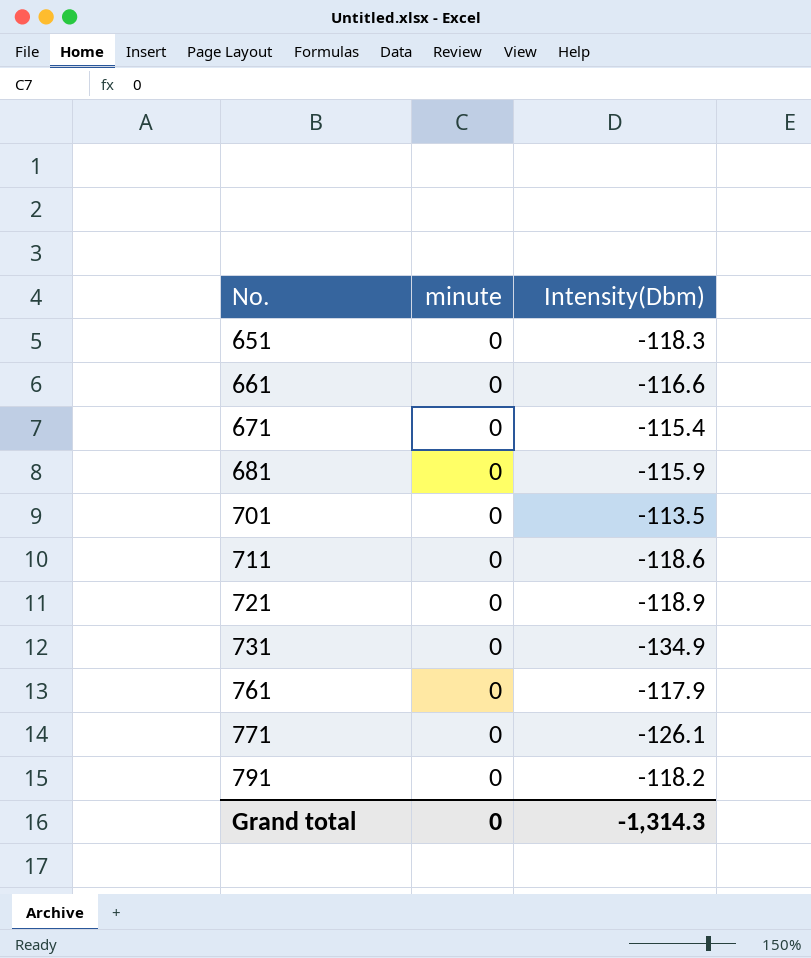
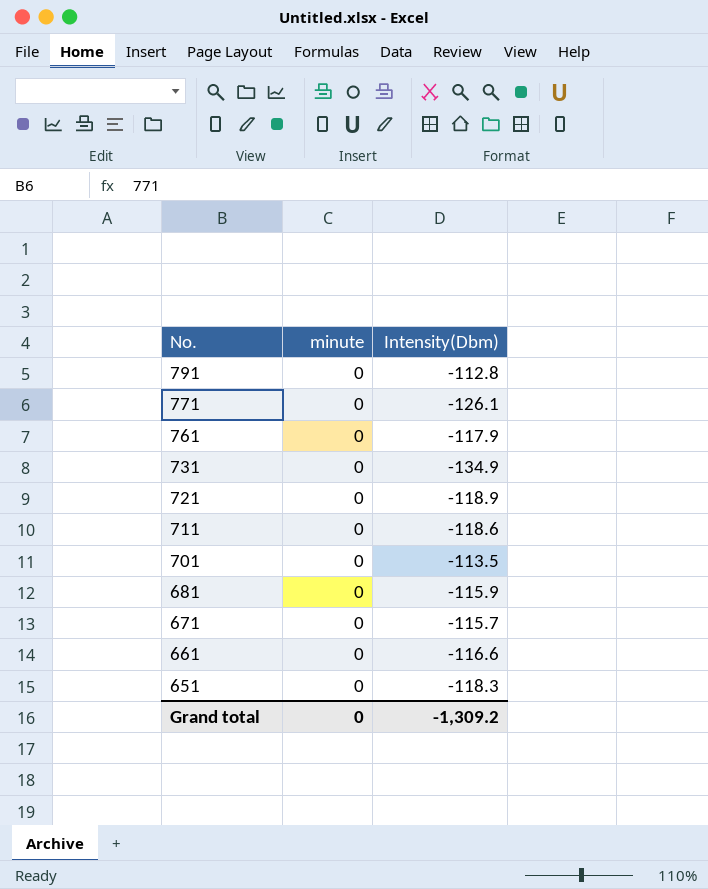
row order: No. ascending -> No. descending
791 | Intensity(Dbm): -118.2 -> -112.8
671 | Intensity(Dbm): -115.4 -> -115.7
Grand total | Intensity(Dbm): -1,314.3 -> -1,309.2

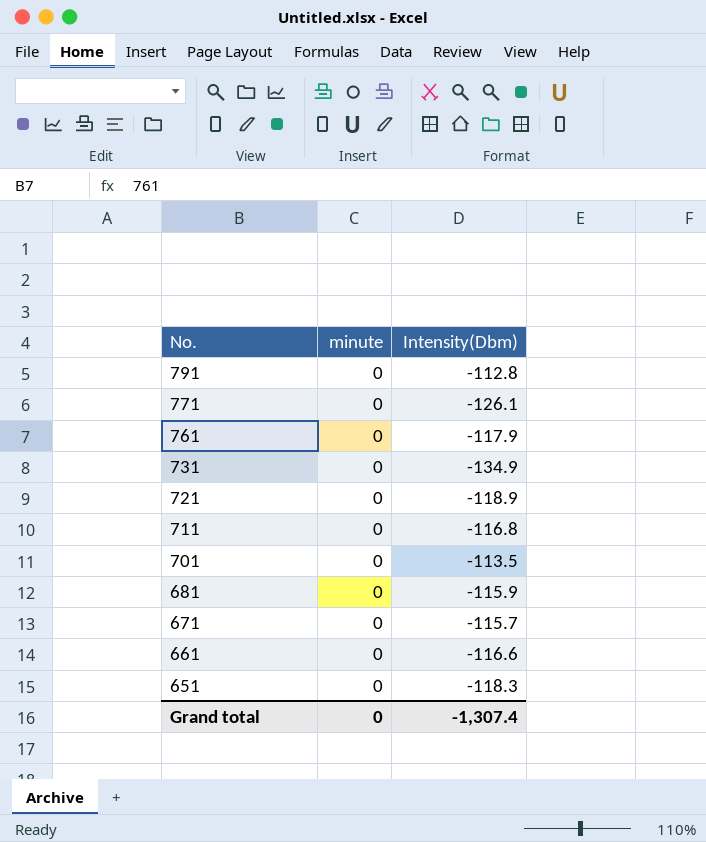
711 | Intensity(Dbm): -118.6 -> -116.8
Grand total | Intensity(Dbm): -1,309.2 -> -1,307.4

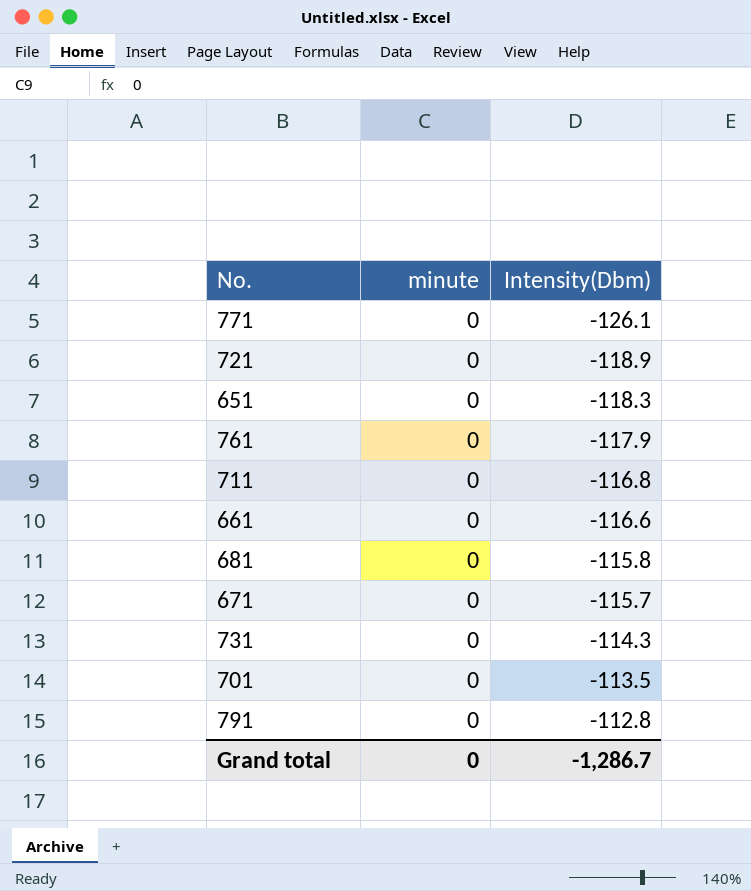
row order: No. descending -> Intensity(Dbm) ascending
681 | Intensity(Dbm): -115.9 -> -115.8
731 | Intensity(Dbm): -134.9 -> -114.3
Grand total | Intensity(Dbm): -1,307.4 -> -1,286.7

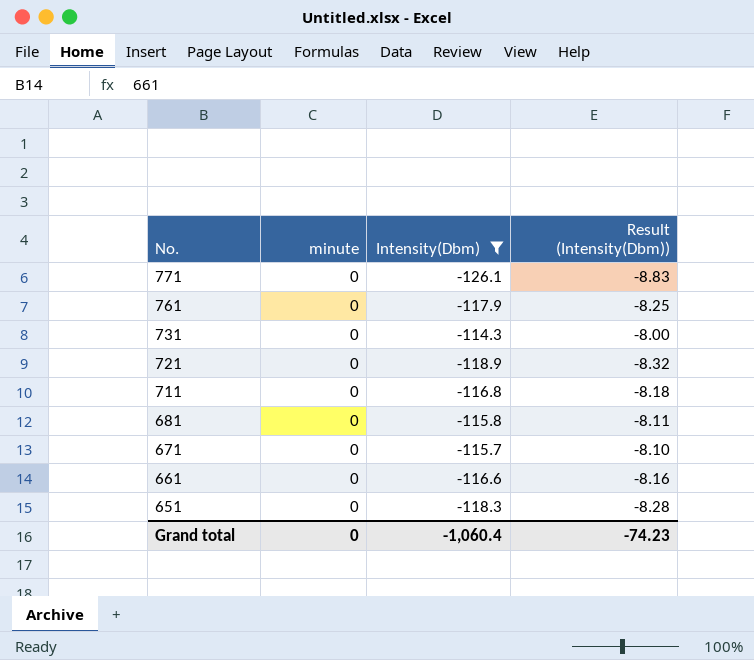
filter: none -> Intensity(Dbm) <= -114.3
row order: Intensity(Dbm) ascending -> No. descending
column Result (Intensity(Dbm)) | formula: none -> [Intensity(Dbm)] * 0.07
Grand total | Intensity(Dbm): -1,286.7 -> -1,060.4

